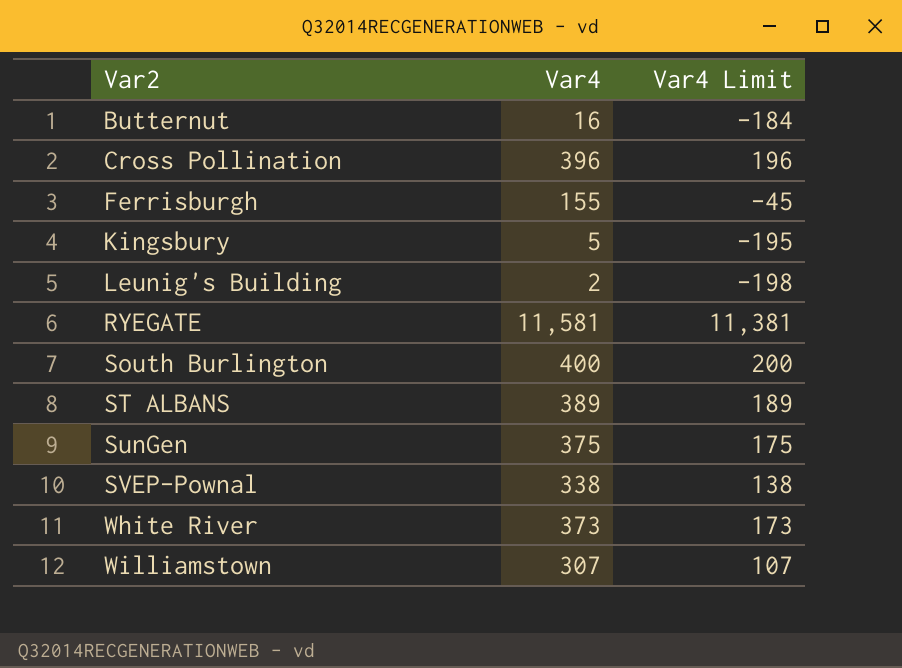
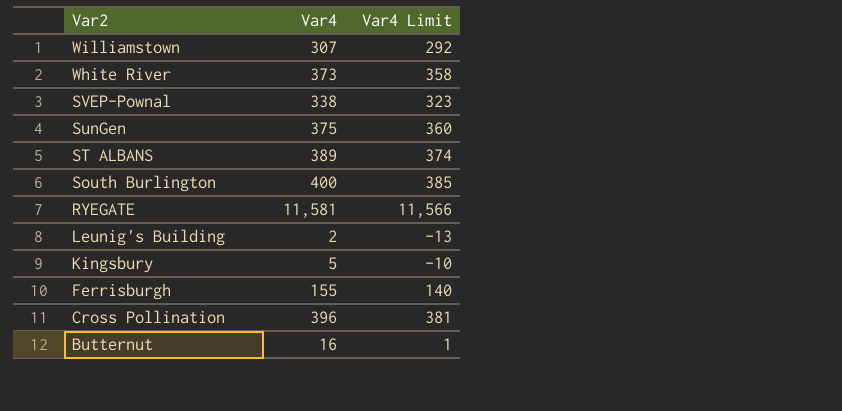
row order: Var2 ascending -> Var2 descending
column Var4 Limit | formula: [Var4] - 200 -> [Var4] - 15

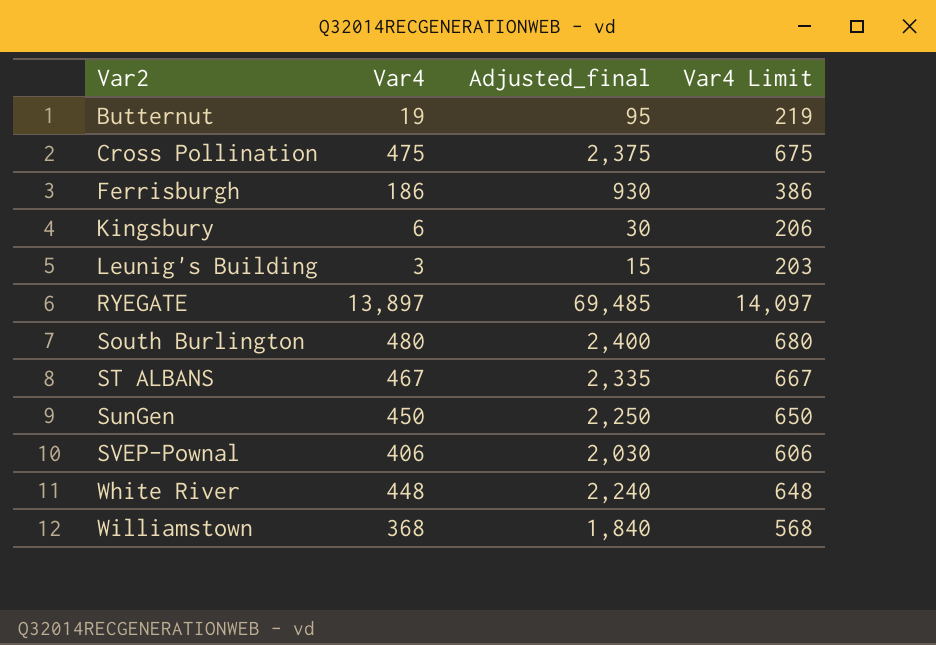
row order: Var2 descending -> Var2 ascending
column Adjusted_final | formula: none -> [Var4] * 5
column Var4 Limit | formula: [Var4] - 15 -> [Var4] + 200
Butternut | Var4: 16 -> 19
Cross Pollination | Var4: 396 -> 475
Ferrisburgh | Var4: 155 -> 186
Kingsbury | Var4: 5 -> 6
Leunig's Building | Var4: 2 -> 3
RYEGATE | Var4: 11,581 -> 13,897
South Burlington | Var4: 400 -> 480
ST ALBANS | Var4: 389 -> 467
SunGen | Var4: 375 -> 450
SVEP-Pownal | Var4: 338 -> 406
White River | Var4: 373 -> 448
Williamstown | Var4: 307 -> 368

